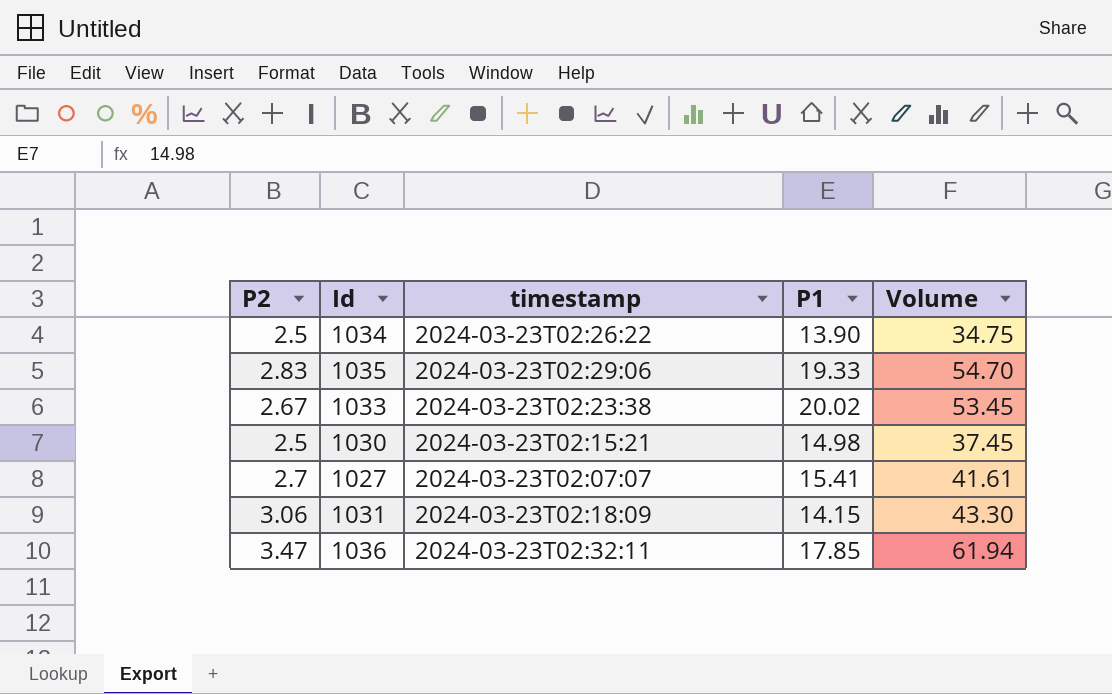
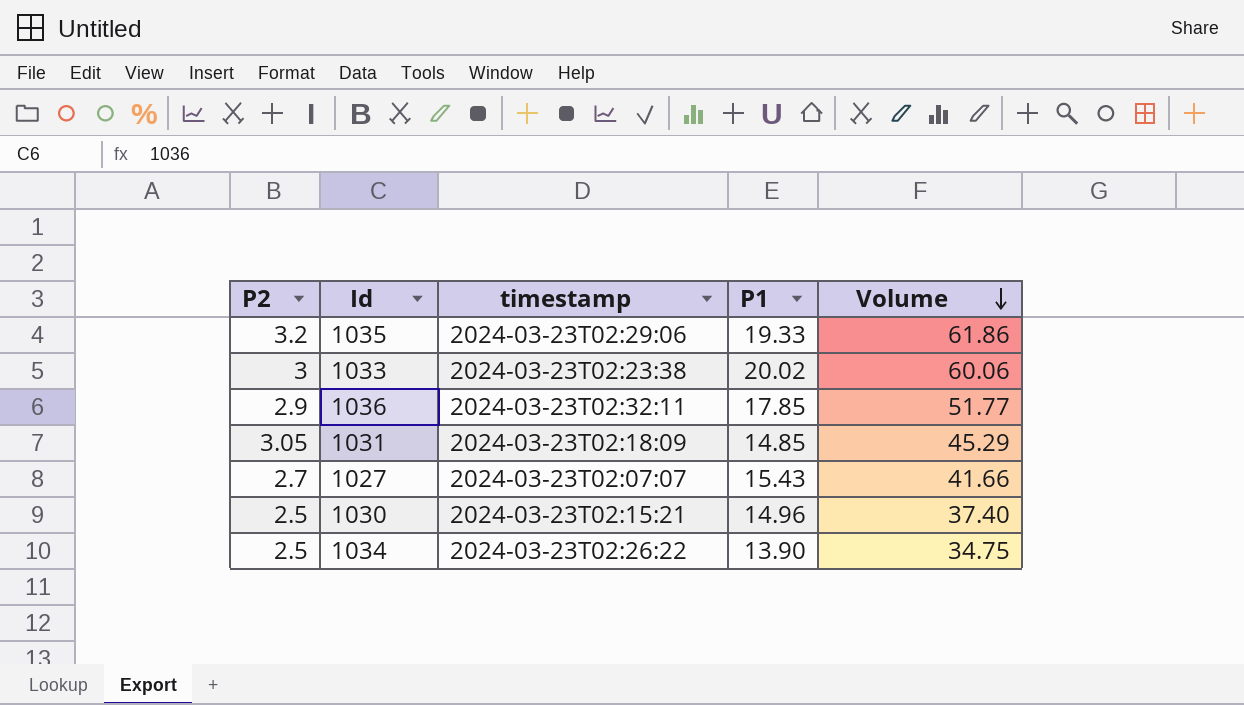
row order: none -> Volume descending
1035 | P2: 2.83 -> 3.2
1035 | Volume: 54.70 -> 61.86
1033 | P2: 2.67 -> 3
1033 | Volume: 53.45 -> 60.06
1036 | P2: 3.47 -> 2.9
1036 | Volume: 61.94 -> 51.77
1031 | P2: 3.06 -> 3.05
1031 | P1: 14.15 -> 14.85
1031 | Volume: 43.30 -> 45.29
1027 | P1: 15.41 -> 15.43
1027 | Volume: 41.61 -> 41.66
1030 | P1: 14.98 -> 14.96
1030 | Volume: 37.45 -> 37.40

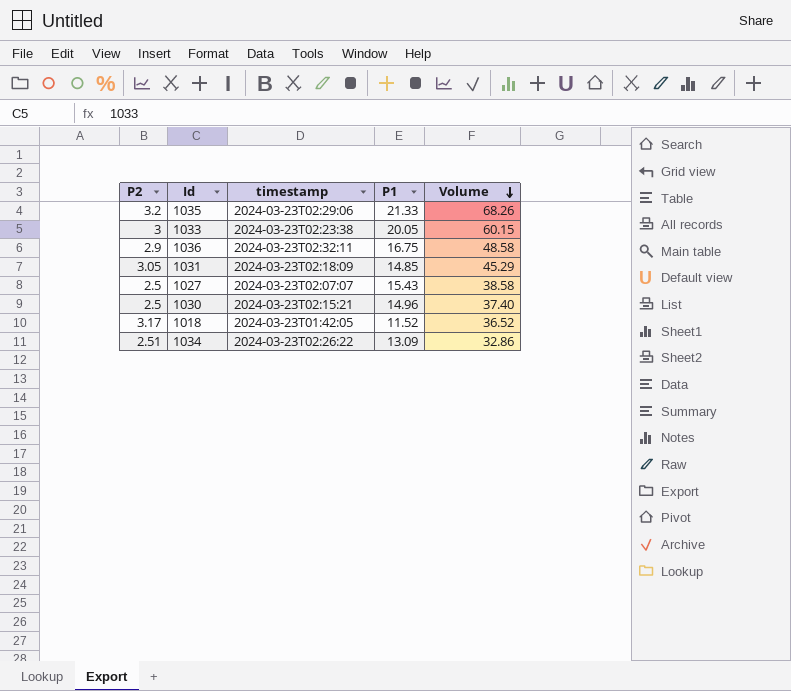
1035 | P1: 19.33 -> 21.33
1035 | Volume: 61.86 -> 68.26
1033 | P1: 20.02 -> 20.05
1033 | Volume: 60.06 -> 60.15
1036 | P1: 17.85 -> 16.75
1036 | Volume: 51.77 -> 48.58
1027 | P2: 2.7 -> 2.5
1027 | Volume: 41.66 -> 38.58
row 1018: none -> 3.17 | 2024-03-23T01:42:05 | 11.52 | 36.52
1034 | P2: 2.5 -> 2.51
1034 | P1: 13.90 -> 13.09
1034 | Volume: 34.75 -> 32.86

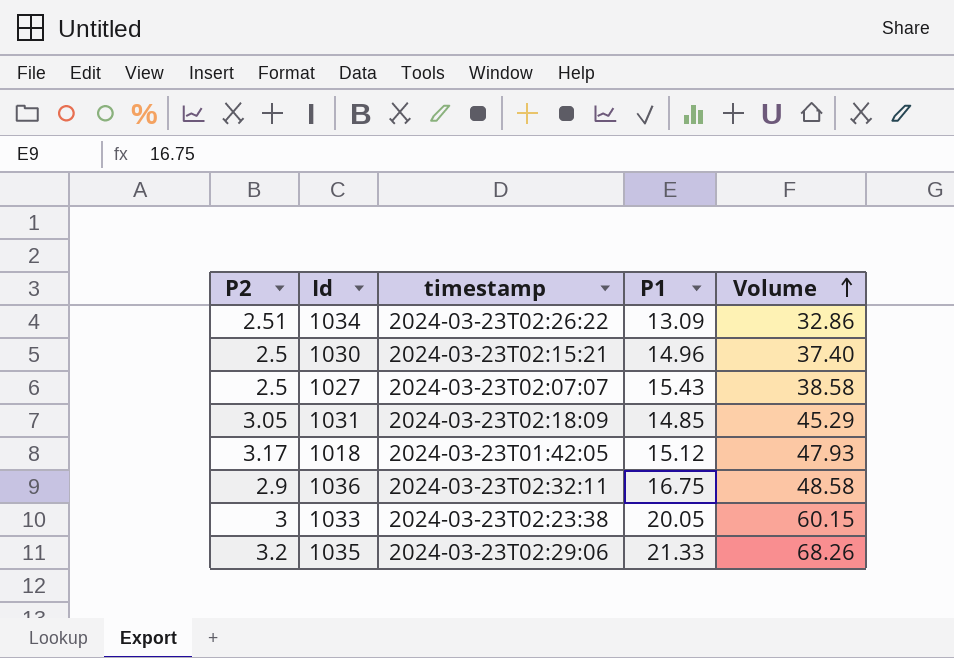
row order: Volume descending -> Volume ascending
1018 | P1: 11.52 -> 15.12
1018 | Volume: 36.52 -> 47.93

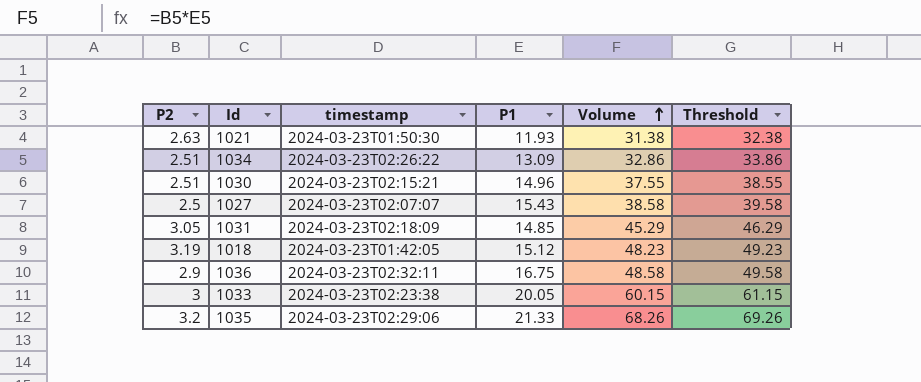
column Threshold | formula: none -> [Volume] + 1
row 1021: none -> 2.63 | 2024-03-23T01:50:30 | 11.93 | 31.38 | 32.38
1030 | P2: 2.5 -> 2.51
1030 | Volume: 37.40 -> 37.55
1018 | P2: 3.17 -> 3.19
1018 | Volume: 47.93 -> 48.23

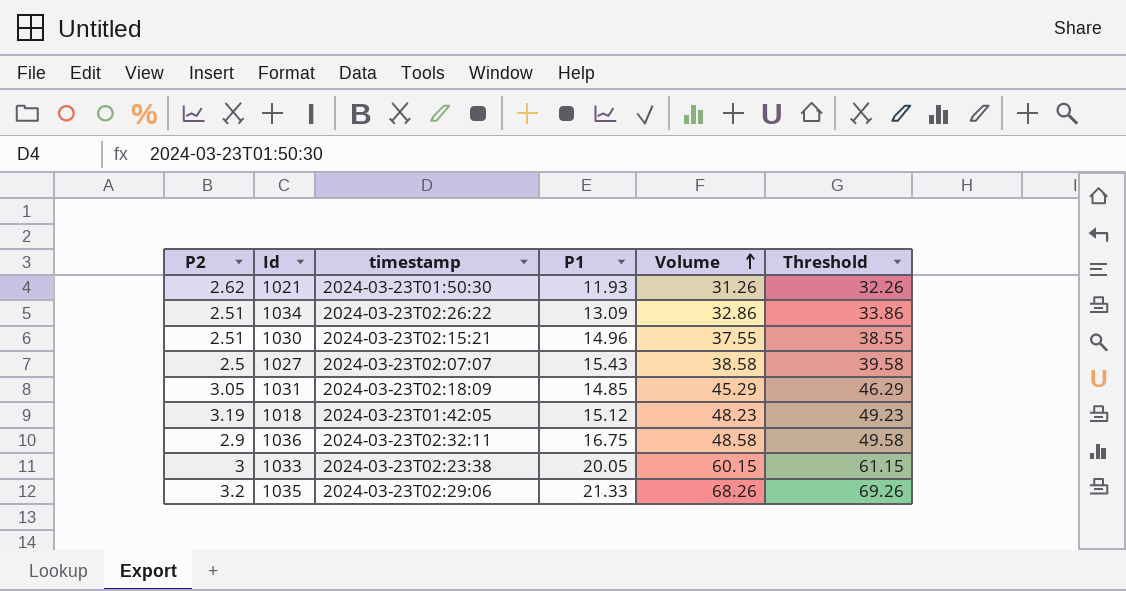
1021 | P2: 2.63 -> 2.62
1021 | Volume: 31.38 -> 31.26
1021 | Threshold: 32.38 -> 32.26

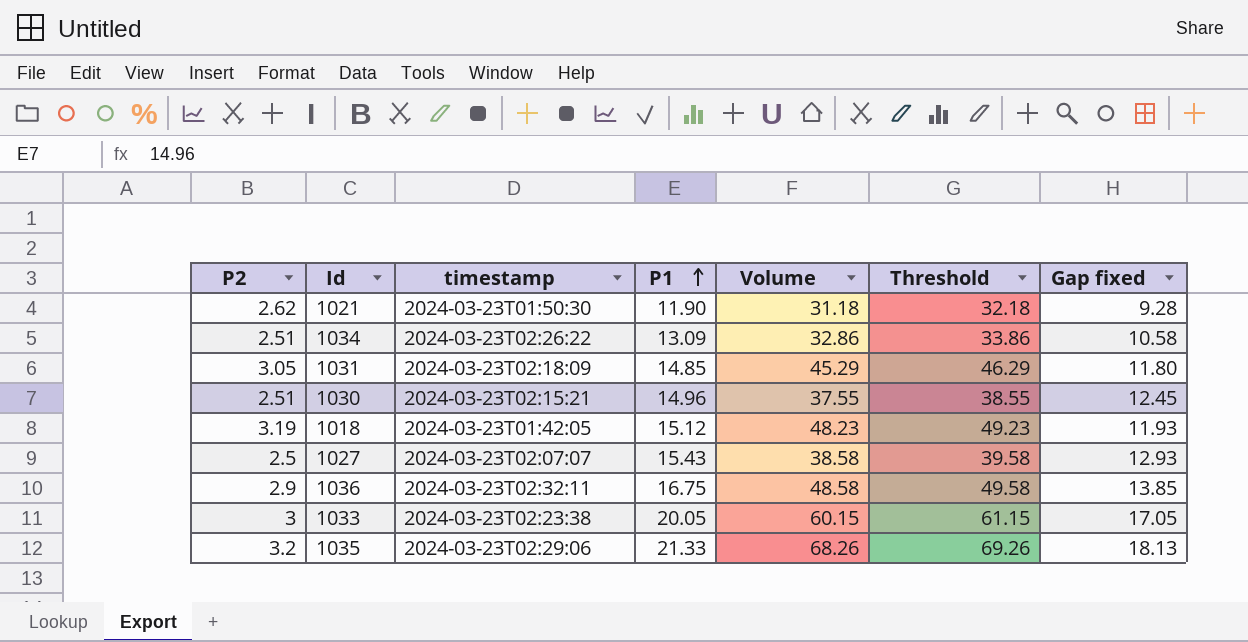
row order: Volume ascending -> P1 ascending
column Gap fixed | formula: none -> [P1] - [P2]
1021 | P1: 11.93 -> 11.90
1021 | Volume: 31.26 -> 31.18
1021 | Threshold: 32.26 -> 32.18

